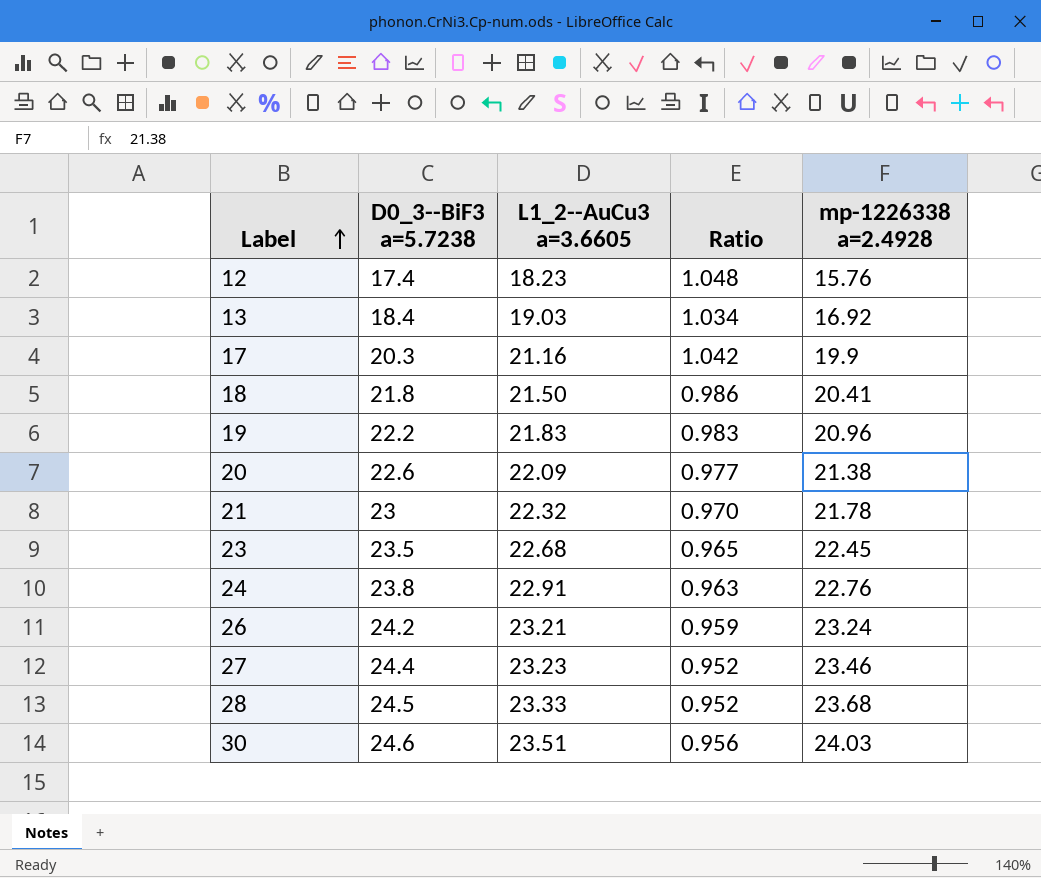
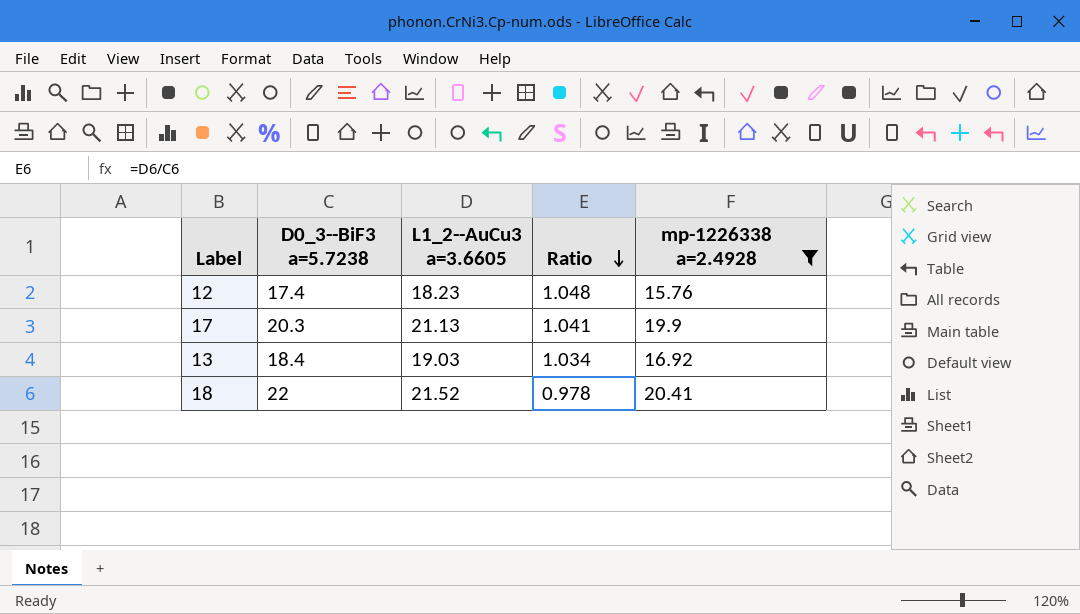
filter: none -> mp-1226338 a=2.4928 <= 20.41
row order: Label ascending -> Ratio descending
17 | L1_2--AuCu3 a=3.6605: 21.16 -> 21.13
17 | Ratio: 1.042 -> 1.041
18 | D0_3--BiF3 a=5.7238: 21.8 -> 22
18 | L1_2--AuCu3 a=3.6605: 21.50 -> 21.52
18 | Ratio: 0.986 -> 0.978

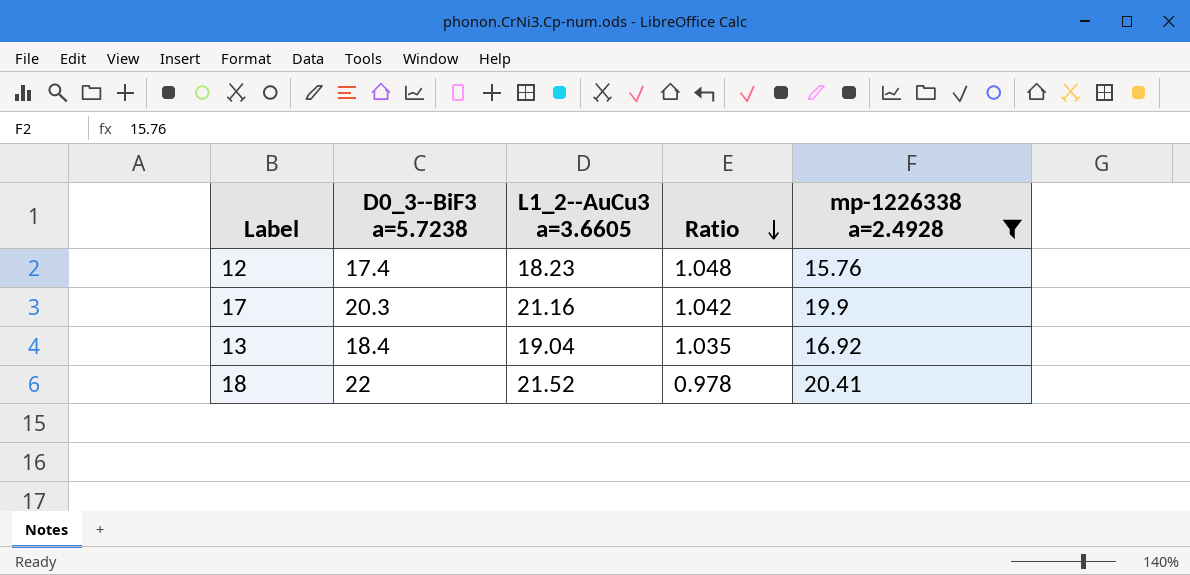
17 | L1_2--AuCu3 a=3.6605: 21.13 -> 21.16
17 | Ratio: 1.041 -> 1.042
13 | L1_2--AuCu3 a=3.6605: 19.03 -> 19.04
13 | Ratio: 1.034 -> 1.035

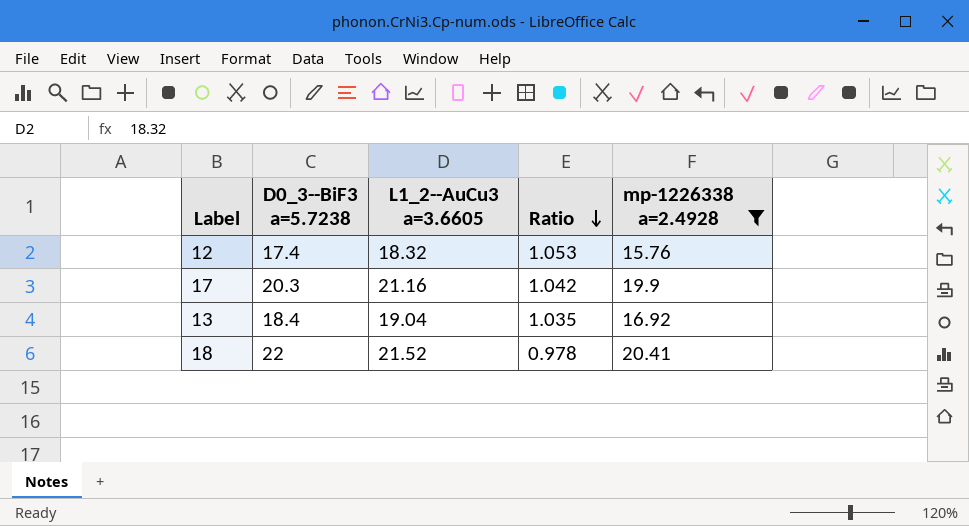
12 | L1_2--AuCu3 a=3.6605: 18.23 -> 18.32
12 | Ratio: 1.048 -> 1.053

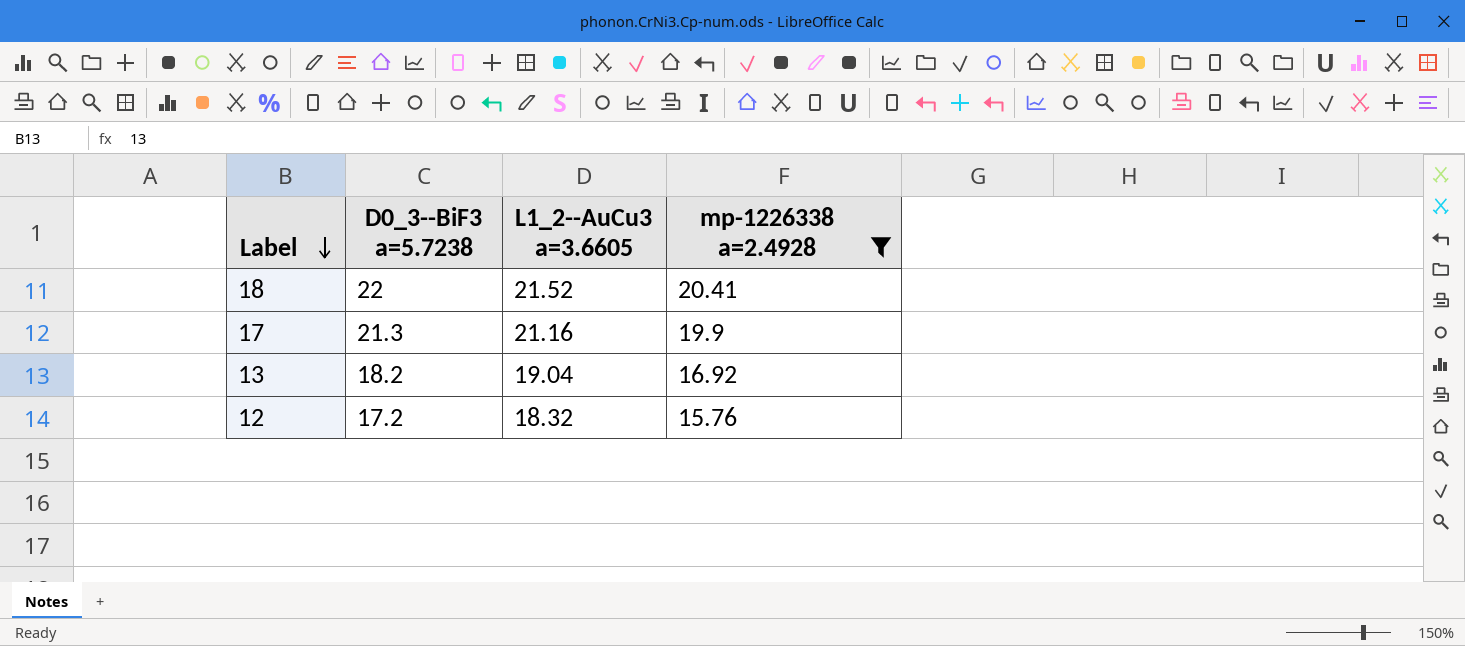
row order: Ratio descending -> Label descending
column Ratio | formula: [L1_2--AuCu3 a=3.6605] / [D0_3--BiF3 a=5.7238] -> none
17 | D0_3--BiF3 a=5.7238: 20.3 -> 21.3
13 | D0_3--BiF3 a=5.7238: 18.4 -> 18.2
12 | D0_3--BiF3 a=5.7238: 17.4 -> 17.2

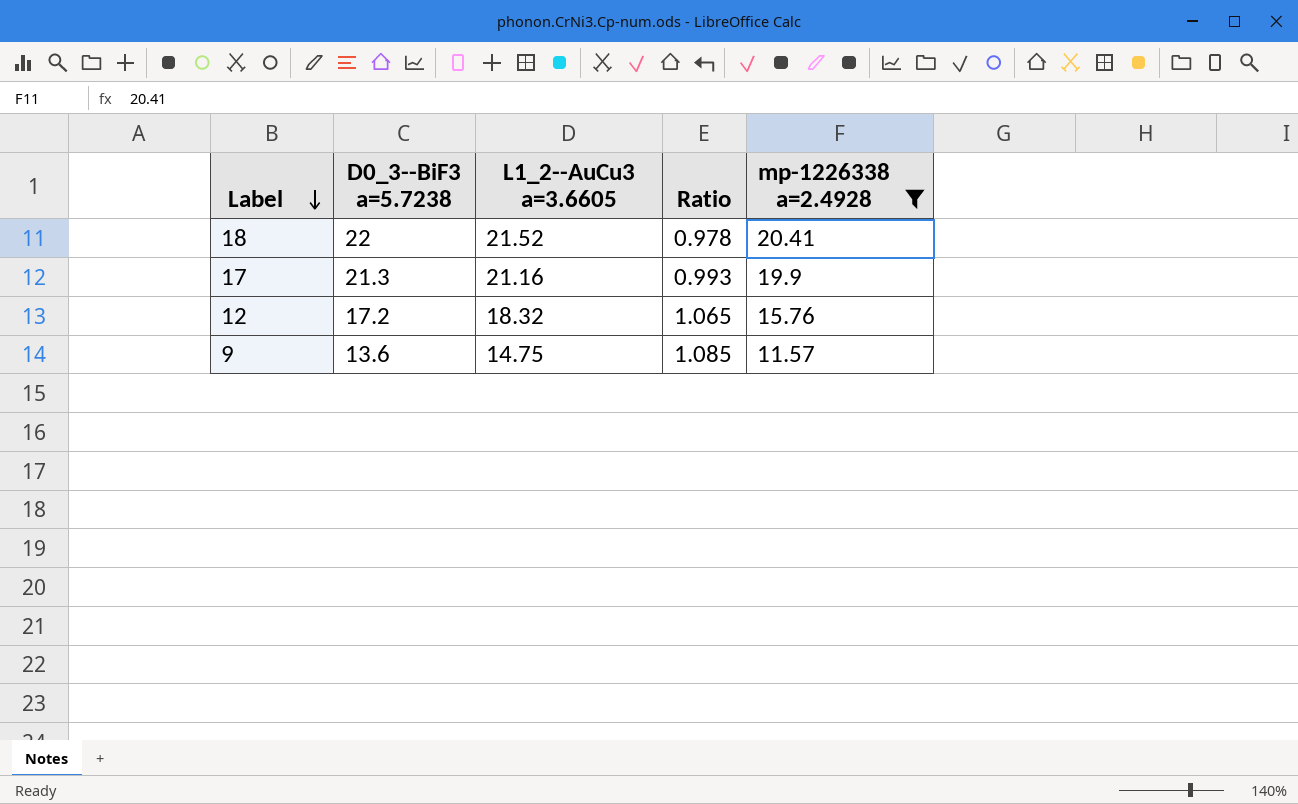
column Ratio | formula: none -> [L1_2--AuCu3 a=3.6605] / [D0_3--BiF3 a=5.7238]
row 13: 18.2 | 19.04 | 16.92 -> none
row 9: none -> 13.6 | 14.75 | 1.085 | 11.57

